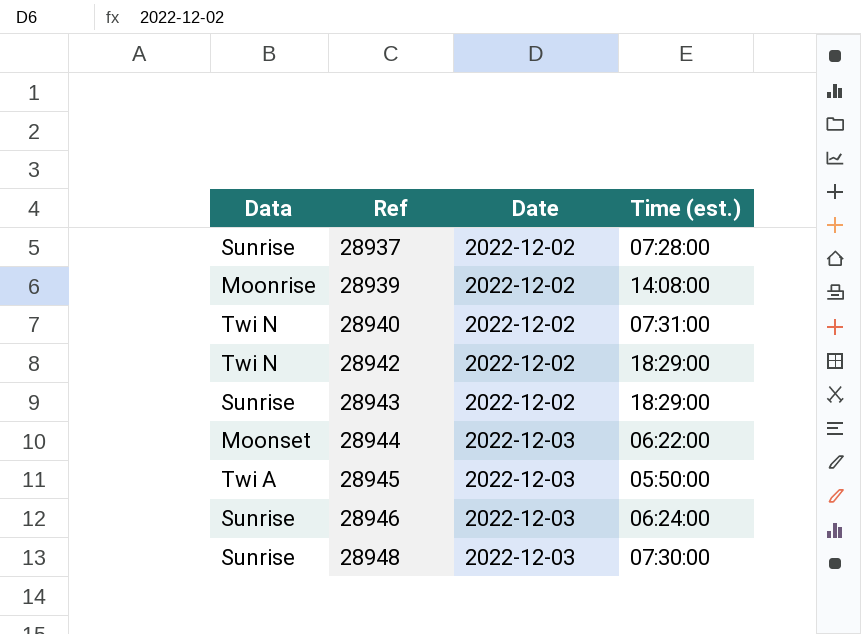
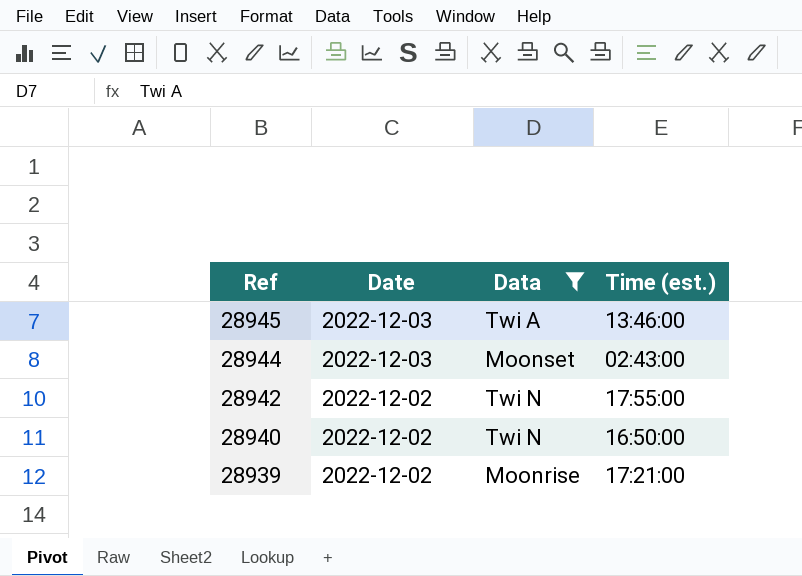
filter: none -> Data != Sunrise
row order: Ref ascending -> Ref descending
column Data | position: 1 -> 3
28945 | Time (est.): 05:50:00 -> 13:46:00
28944 | Time (est.): 06:22:00 -> 02:43:00
28942 | Time (est.): 18:29:00 -> 17:55:00
28940 | Time (est.): 07:31:00 -> 16:50:00
28939 | Time (est.): 14:08:00 -> 17:21:00

